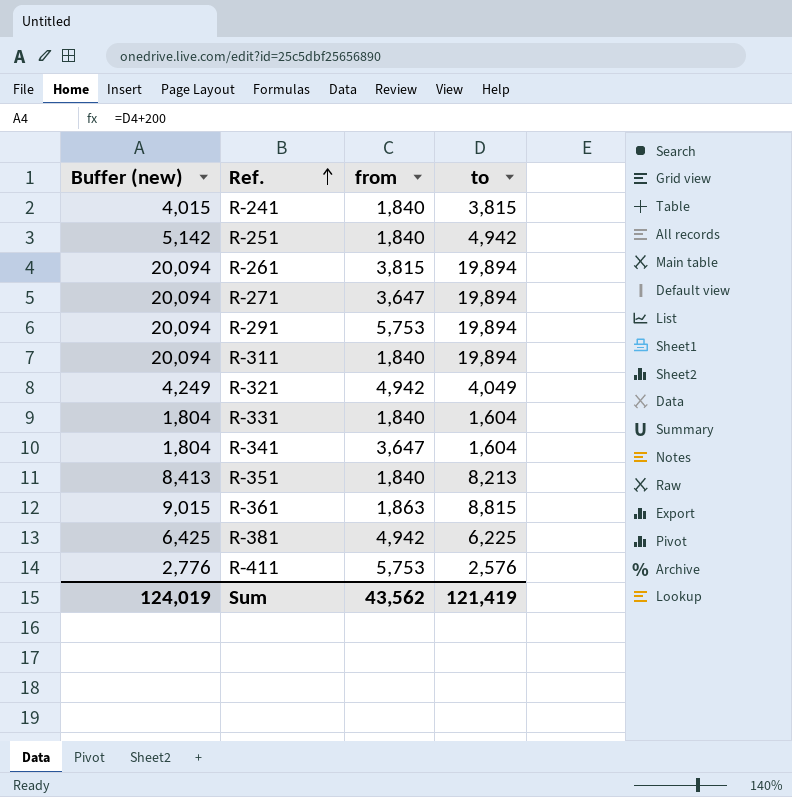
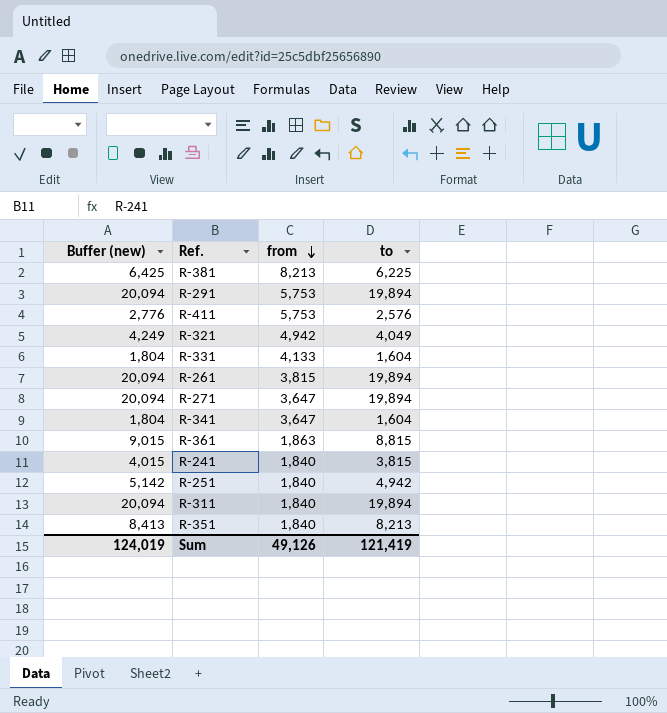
row order: Ref. ascending -> from descending
R-381 | from: 4,942 -> 8,213
R-331 | from: 1,840 -> 4,133
Sum | from: 43,562 -> 49,126

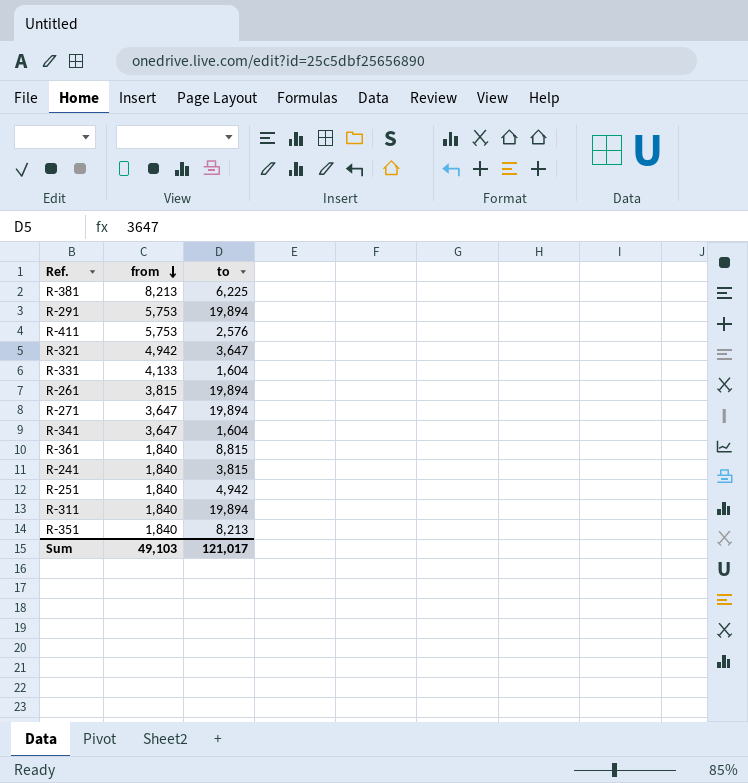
column Buffer (new) | formula: [to] + 200 -> none
R-321 | to: 4,049 -> 3,647
R-361 | from: 1,863 -> 1,840
Sum | from: 49,126 -> 49,103
Sum | to: 121,419 -> 121,017

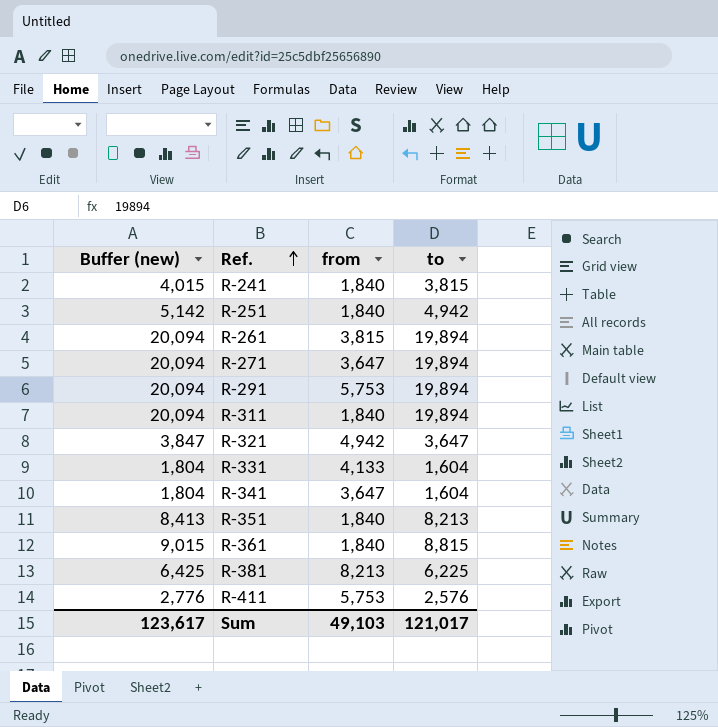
row order: from descending -> Ref. ascending
column Buffer (new) | formula: none -> [to] + 200

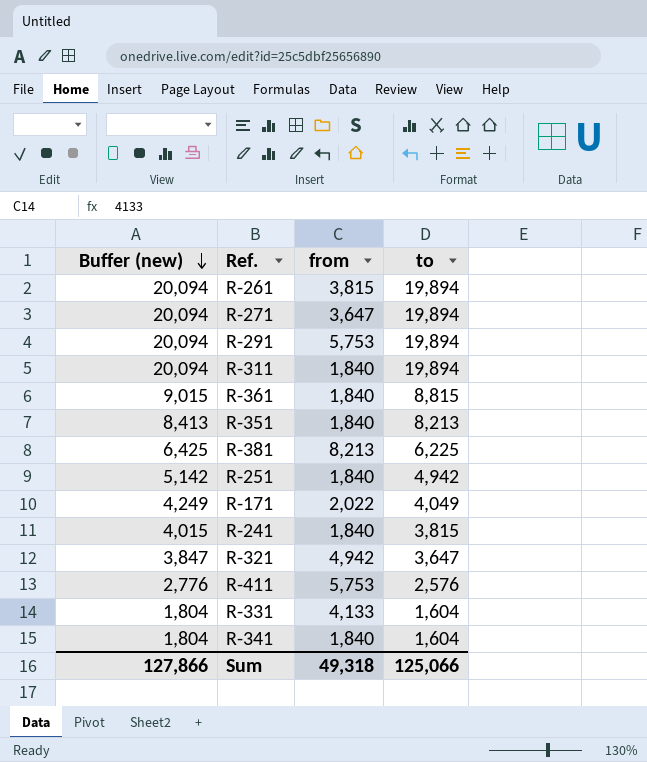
row order: Ref. ascending -> Buffer (new) descending
row R-171: none -> 4,249 | 2,022 | 4,049
R-341 | from: 3,647 -> 1,840
Sum | Buffer (new): 123,617 -> 127,866
Sum | from: 49,103 -> 49,318
Sum | to: 121,017 -> 125,066

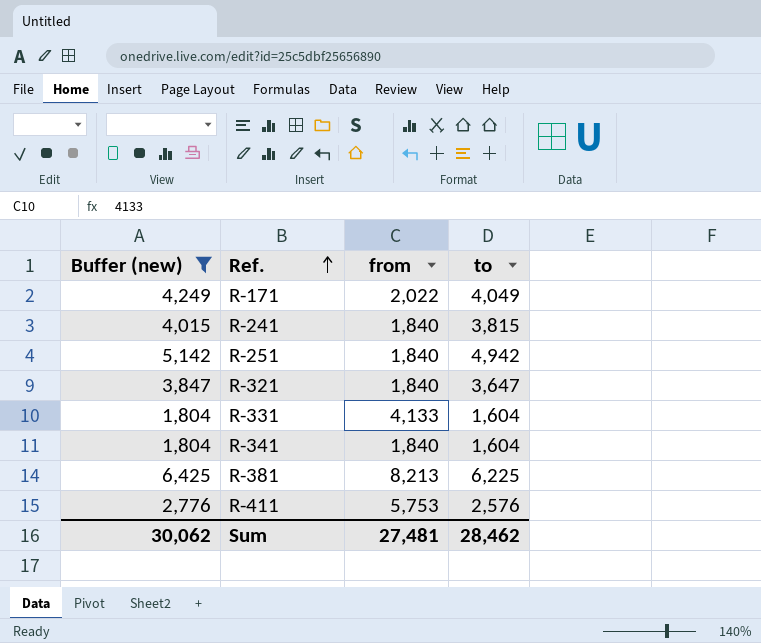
filter: none -> Buffer (new) <= 6,425
row order: Buffer (new) descending -> Ref. ascending
R-321 | from: 4,942 -> 1,840
Sum | Buffer (new): 127,866 -> 30,062
Sum | from: 49,318 -> 27,481
Sum | to: 125,066 -> 28,462

